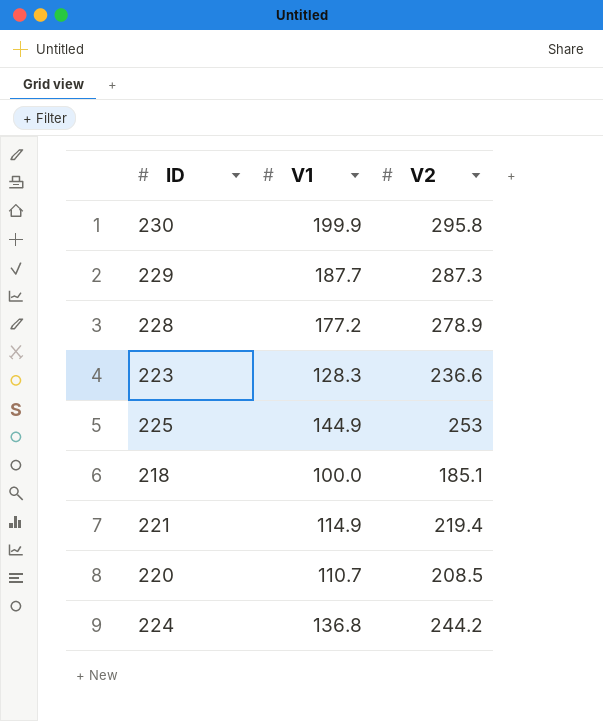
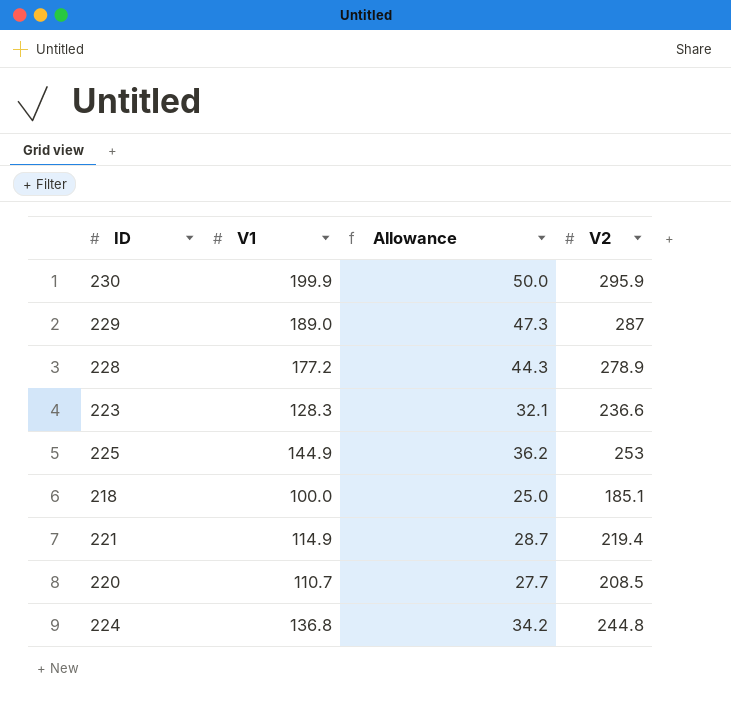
column Allowance | formula: none -> [V1] * 0.25
230 | V2: 295.8 -> 295.9
229 | V1: 187.7 -> 189.0
229 | V2: 287.3 -> 287
224 | V2: 244.2 -> 244.8

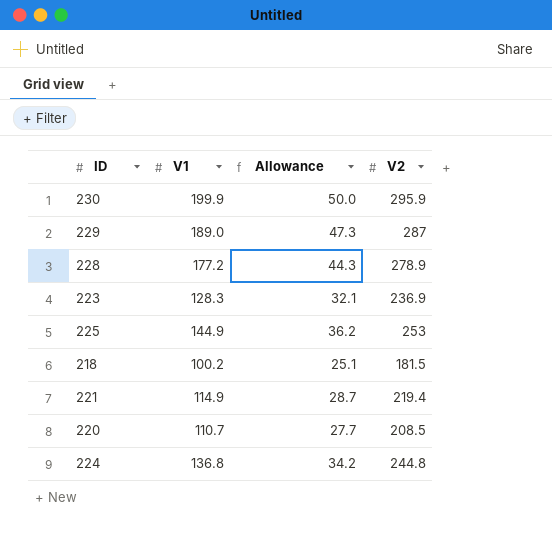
223 | V2: 236.6 -> 236.9
218 | V1: 100.0 -> 100.2
218 | Allowance: 25.0 -> 25.1
218 | V2: 185.1 -> 181.5

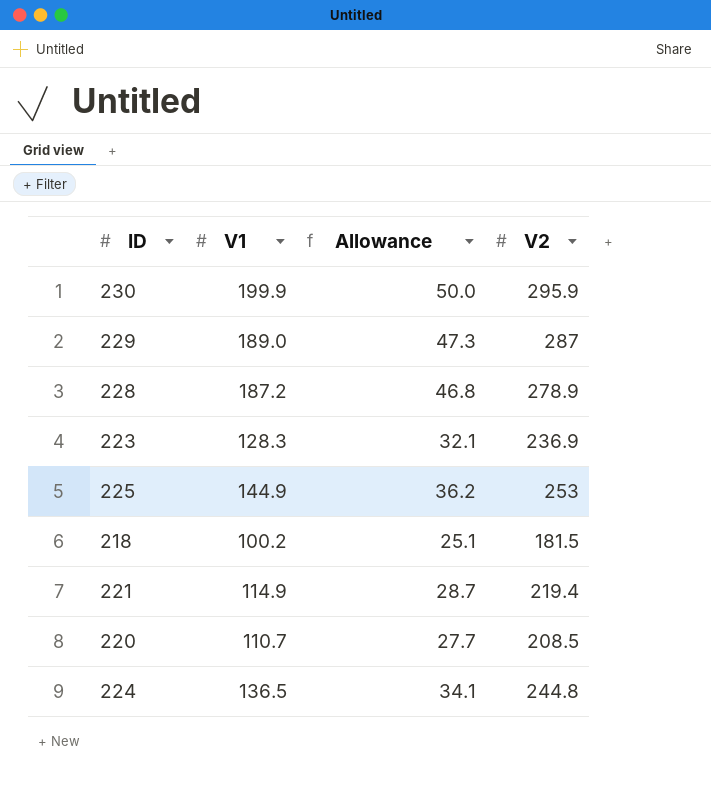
228 | V1: 177.2 -> 187.2
228 | Allowance: 44.3 -> 46.8
224 | V1: 136.8 -> 136.5
224 | Allowance: 34.2 -> 34.1

